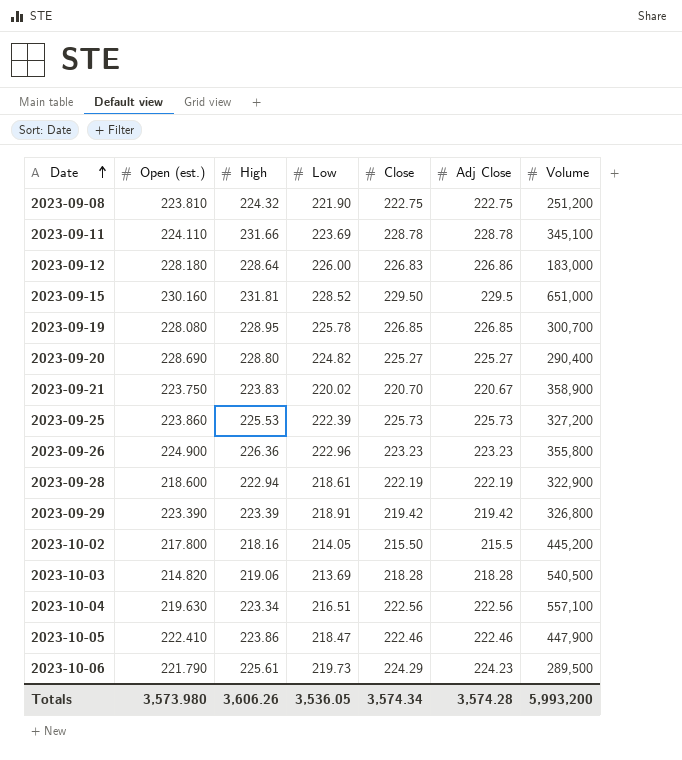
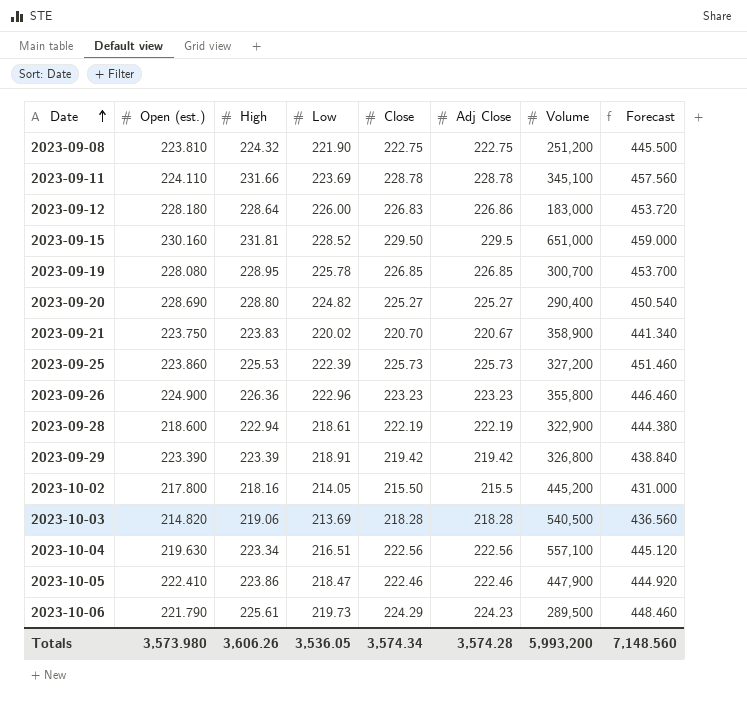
column Forecast | formula: none -> [Adj Close] * 2

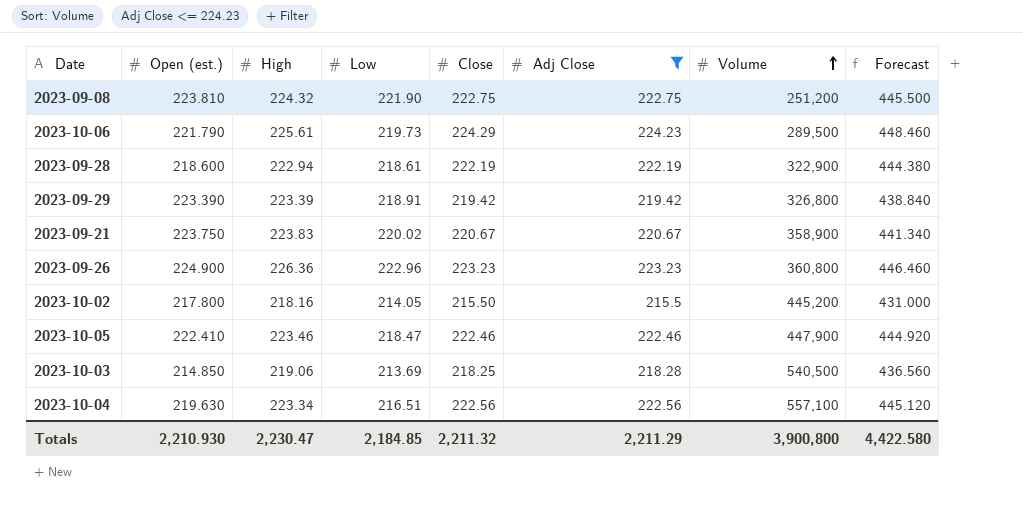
filter: none -> Adj Close <= 224.23
row order: Date ascending -> Volume ascending
2023-09-21 | Close: 220.70 -> 220.67
2023-09-26 | Volume: 355,800 -> 360,800
2023-10-05 | High: 223.86 -> 223.46
2023-10-03 | Open (est.): 214.820 -> 214.850
2023-10-03 | Close: 218.28 -> 218.25
Totals | Open (est.): 3,573.980 -> 2,210.930
Totals | High: 3,606.26 -> 2,230.47
Totals | Low: 3,536.05 -> 2,184.85
Totals | Close: 3,574.34 -> 2,211.32
Totals | Adj Close: 3,574.28 -> 2,211.29
Totals | Volume: 5,993,200 -> 3,900,800
Totals | Forecast: 7,148.560 -> 4,422.580

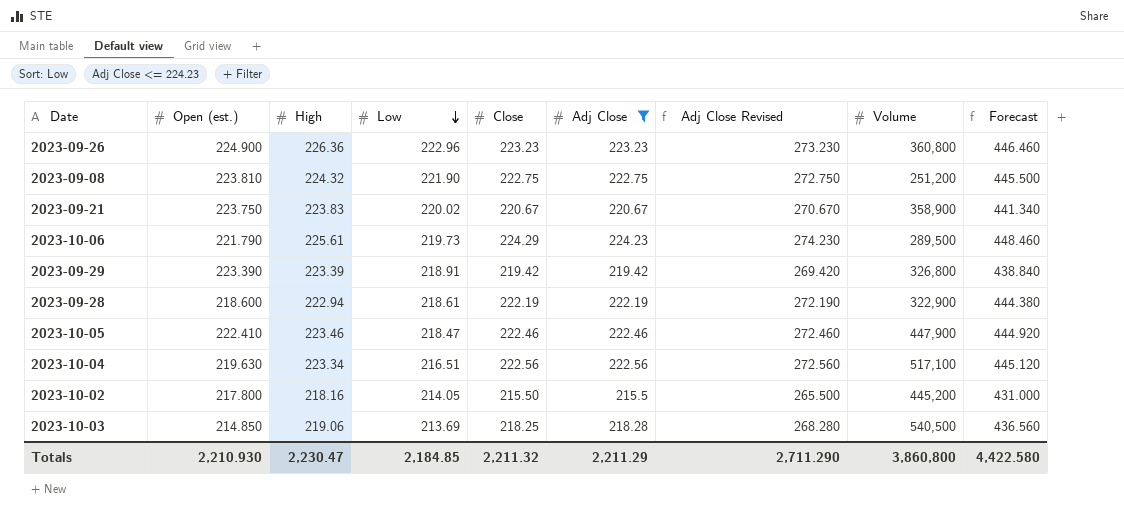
row order: Volume ascending -> Low descending
column Adj Close Revised | formula: none -> [Adj Close] + 50
2023-10-04 | Volume: 557,100 -> 517,100
Totals | Volume: 3,900,800 -> 3,860,800

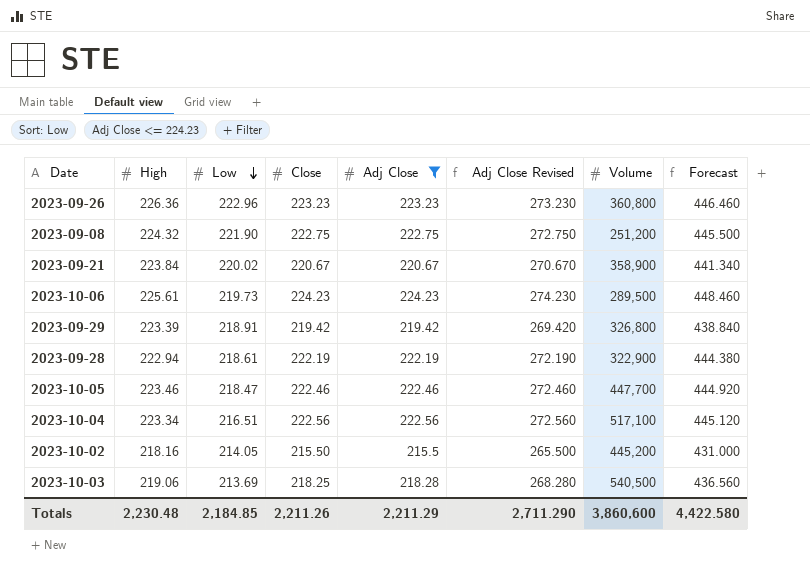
column Open (est.) | position: 2 -> none
2023-09-21 | High: 223.83 -> 223.84
2023-10-06 | Close: 224.29 -> 224.23
2023-10-05 | Volume: 447,900 -> 447,700
Totals | High: 2,230.47 -> 2,230.48
Totals | Close: 2,211.32 -> 2,211.26
Totals | Volume: 3,860,800 -> 3,860,600

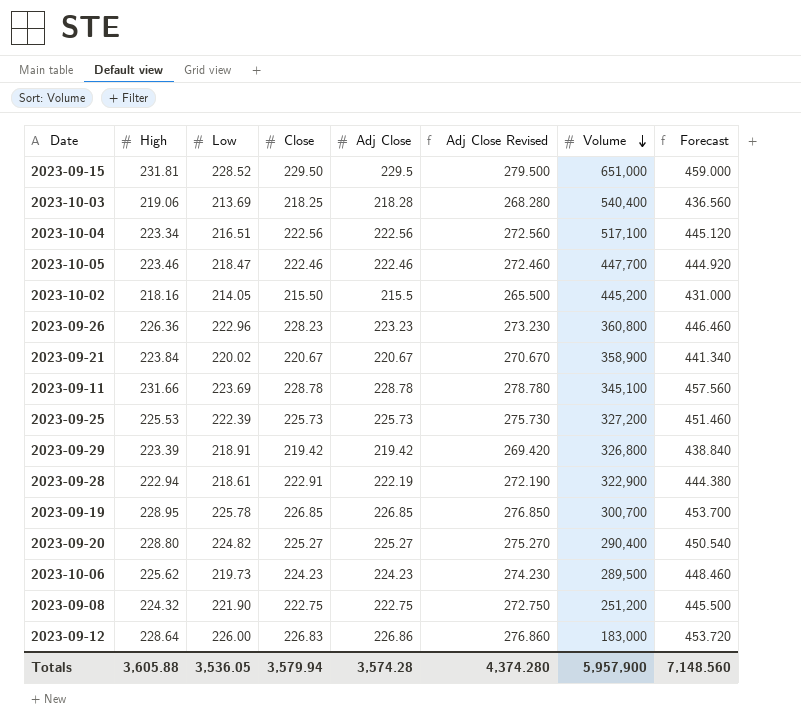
filter: Adj Close <= 224.23 -> none
row order: Low descending -> Volume descending
2023-10-03 | Volume: 540,500 -> 540,400
2023-09-26 | Close: 223.23 -> 228.23
2023-09-28 | Close: 222.19 -> 222.91
2023-10-06 | High: 225.61 -> 225.62
Totals | High: 2,230.48 -> 3,605.88
Totals | Low: 2,184.85 -> 3,536.05
Totals | Close: 2,211.26 -> 3,579.94
Totals | Adj Close: 2,211.29 -> 3,574.28
Totals | Adj Close Revised: 2,711.290 -> 4,374.280
Totals | Volume: 3,860,600 -> 5,957,900
Totals | Forecast: 4,422.580 -> 7,148.560

